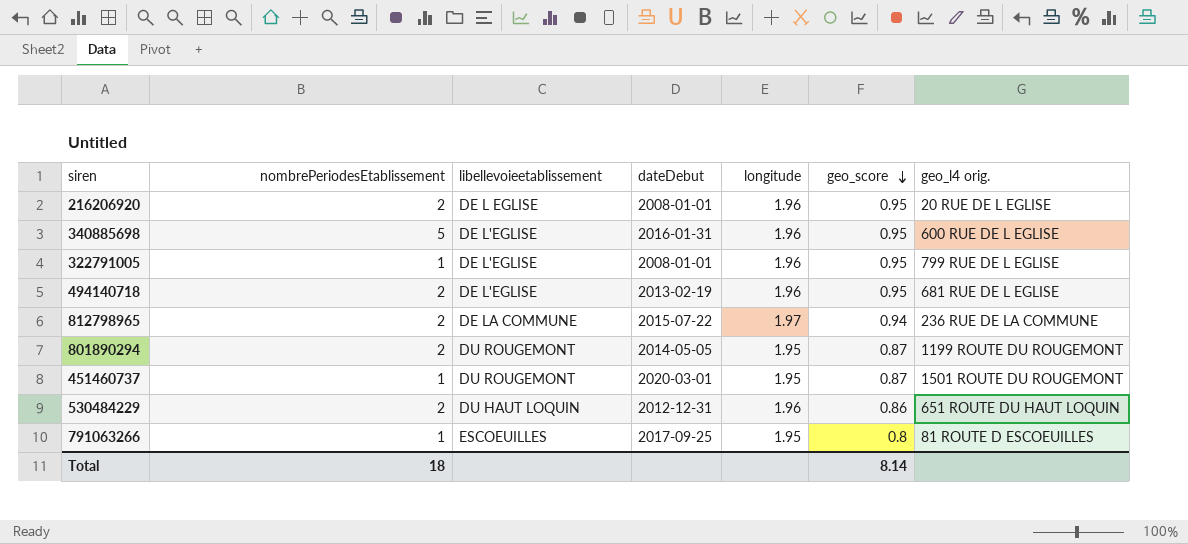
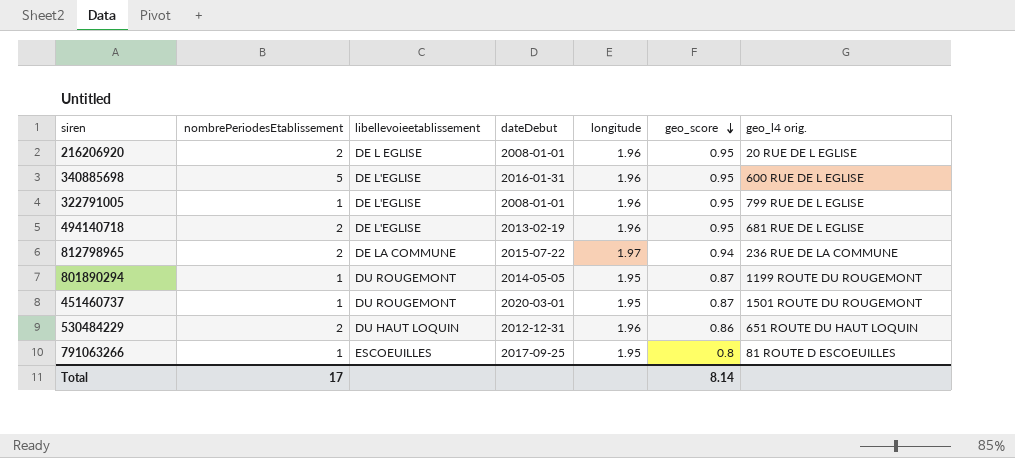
801890294 | nombrePeriodesEtablissement: 2 -> 1
Total | nombrePeriodesEtablissement: 18 -> 17

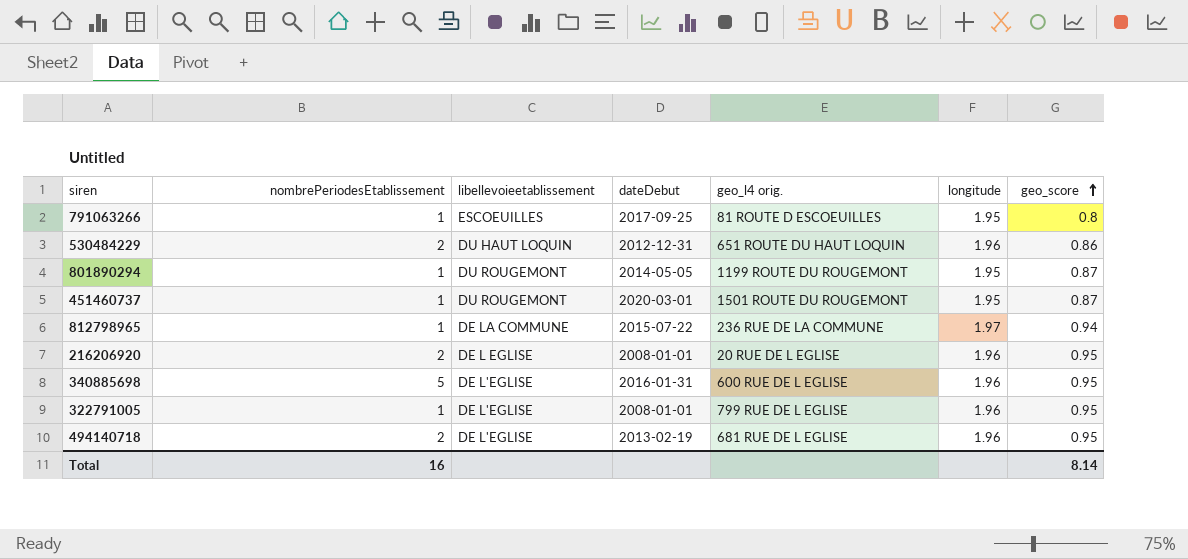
row order: geo_score descending -> geo_score ascending
column geo_l4 orig. | position: 7 -> 5
812798965 | nombrePeriodesEtablissement: 2 -> 1
Total | nombrePeriodesEtablissement: 17 -> 16

